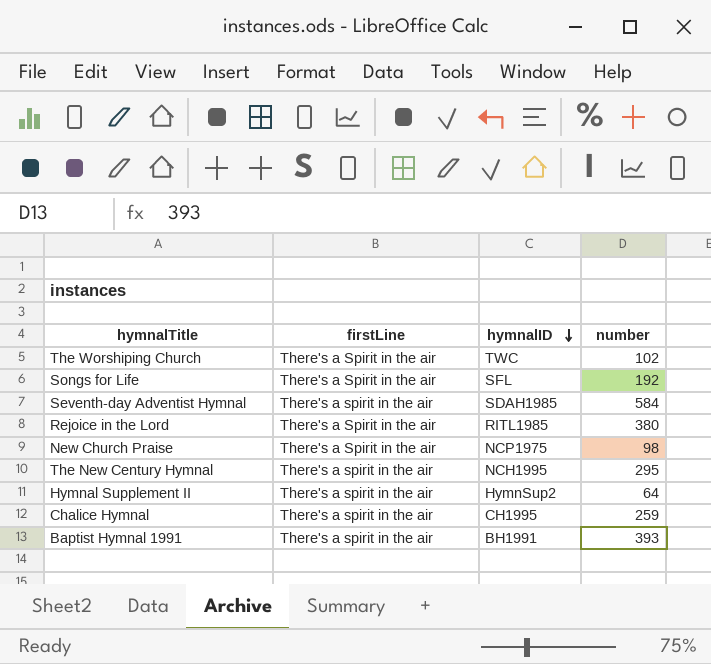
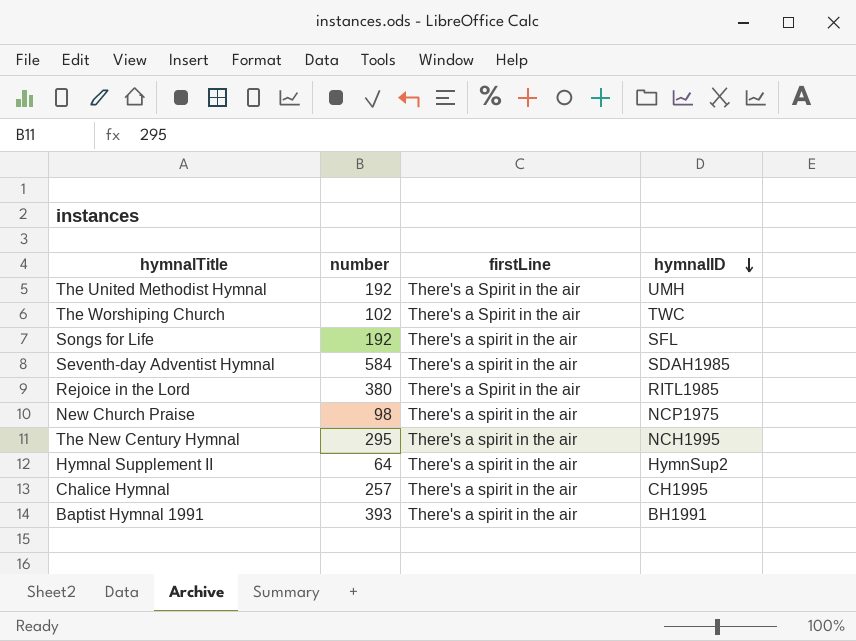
column number | position: 4 -> 2
row The United Methodist Hymnal: none -> 192 | There's a Spirit in the air | UMH
Songs for Life | firstLine: There's a Spirit in the air -> There's a spirit in the air
New Church Praise | firstLine: There's a Spirit in the air -> There's a spirit in the air
Chalice Hymnal | number: 259 -> 257

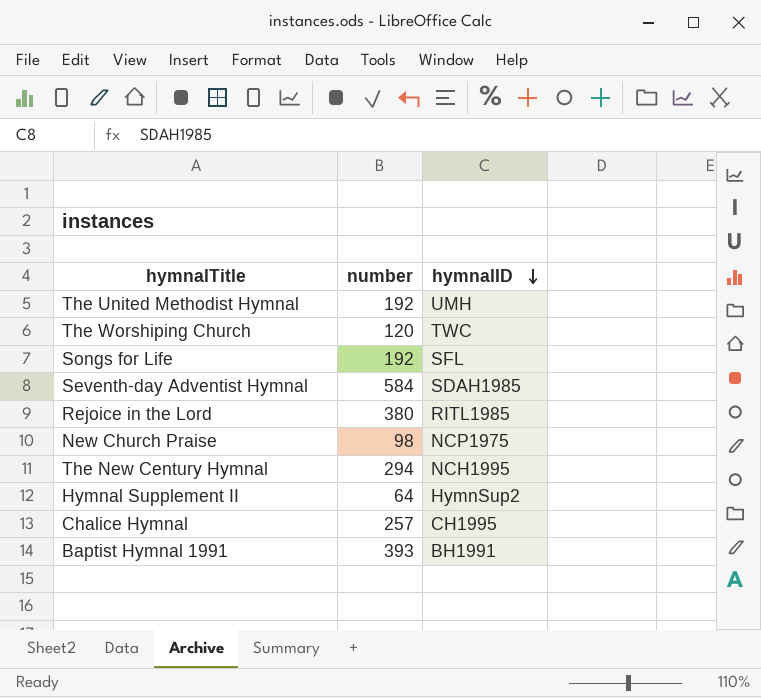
column firstLine | position: 3 -> none
The Worshiping Church | number: 102 -> 120
The New Century Hymnal | number: 295 -> 294

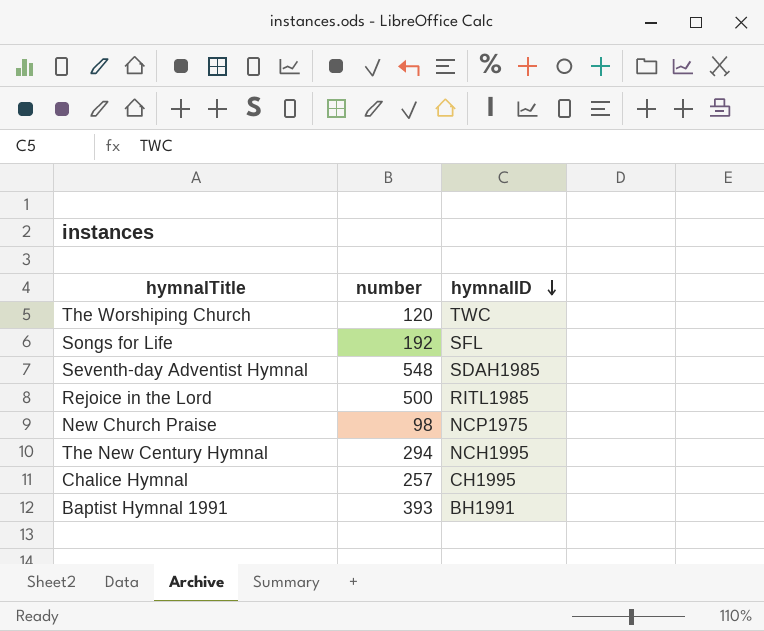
row The United Methodist Hymnal: 192 | UMH -> none
row Hymnal Supplement II: 64 | HymnSup2 -> none
Seventh-day Adventist Hymnal | number: 584 -> 548
Rejoice in the Lord | number: 380 -> 500

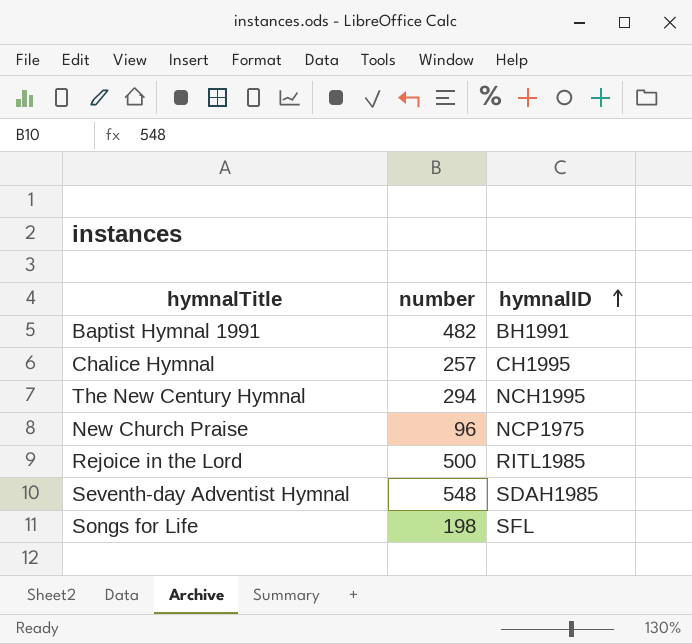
row order: hymnalID descending -> hymnalID ascending
row The Worshiping Church: 120 | TWC -> none
Baptist Hymnal 1991 | number: 393 -> 482
New Church Praise | number: 98 -> 96
Songs for Life | number: 192 -> 198

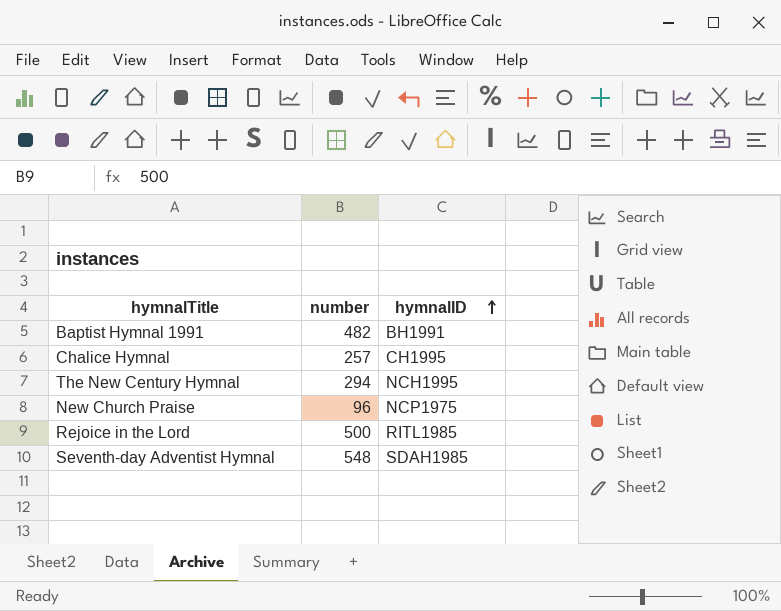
row Songs for Life: 198 | SFL -> none

